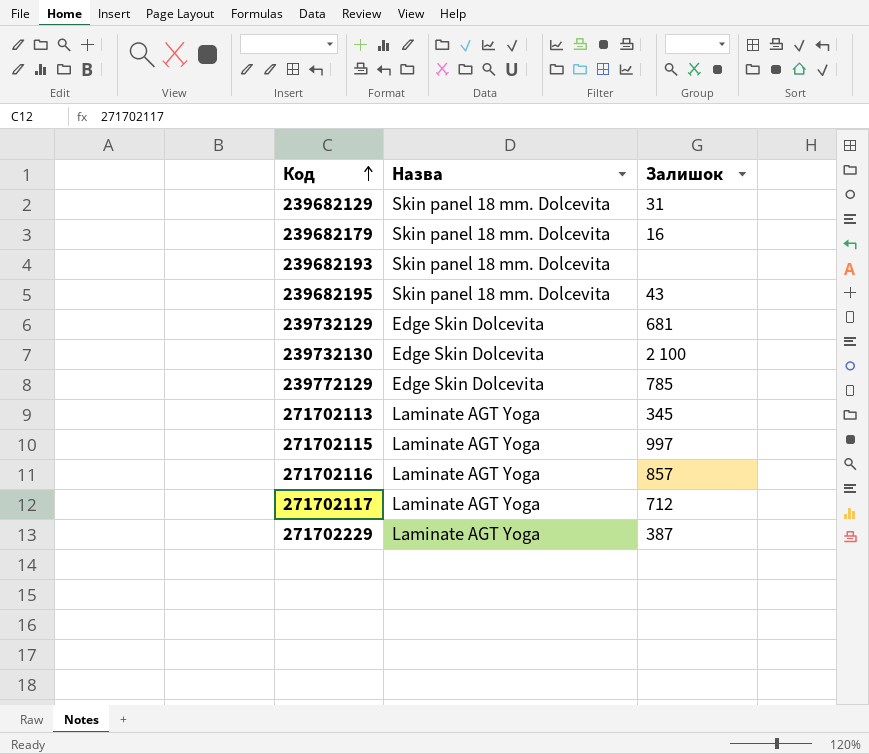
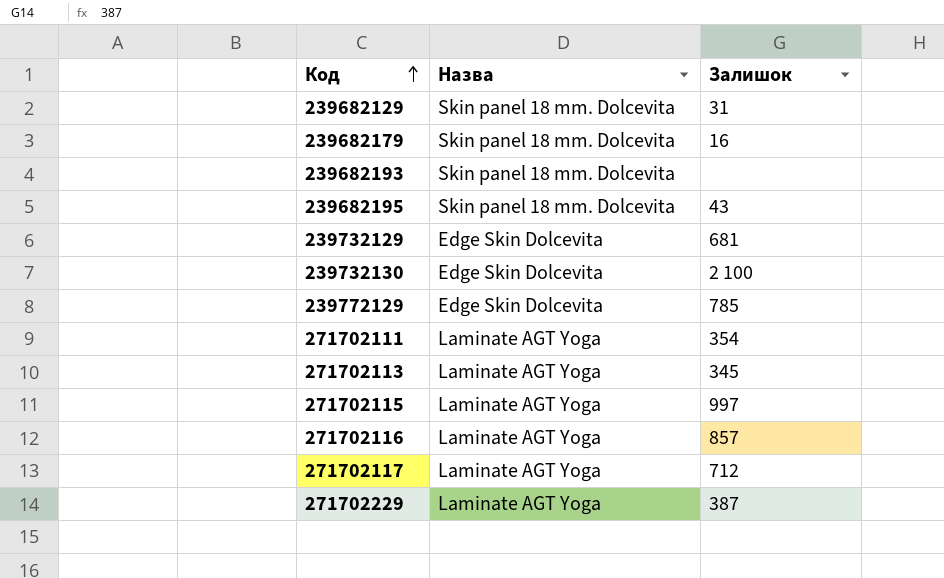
row 271702111: none -> Laminate AGT Yoga | 354

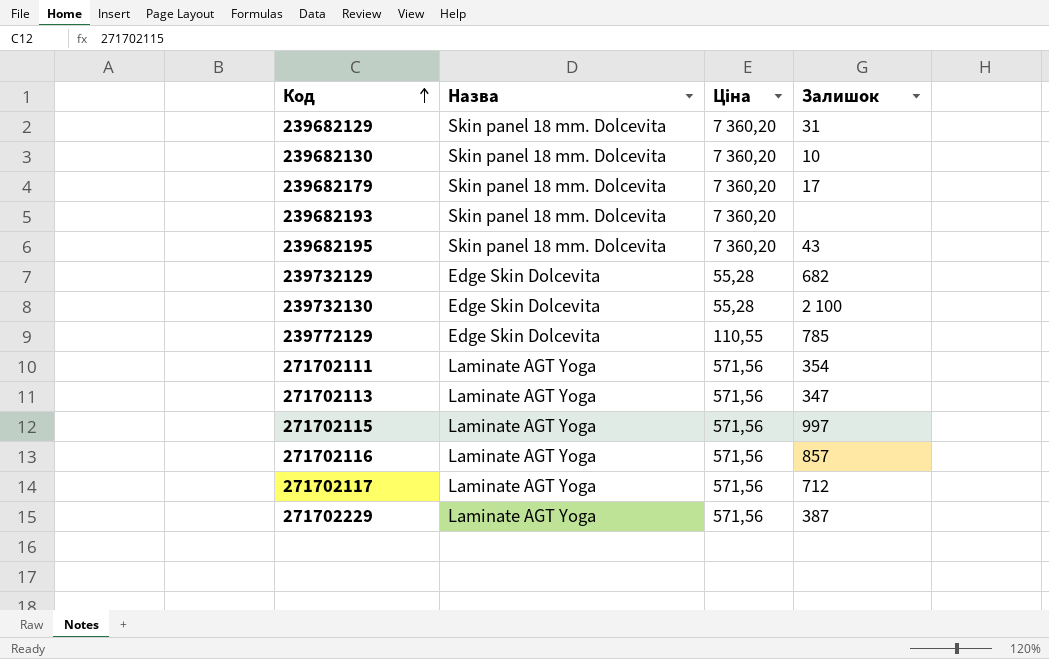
column Ціна | position: none -> 3
row 239682130: none -> Skin panel 18 mm. Dolcevita | 7 360,20 | 10
239682179 | Залишок: 16 -> 17
239732129 | Залишок: 681 -> 682
271702113 | Залишок: 345 -> 347

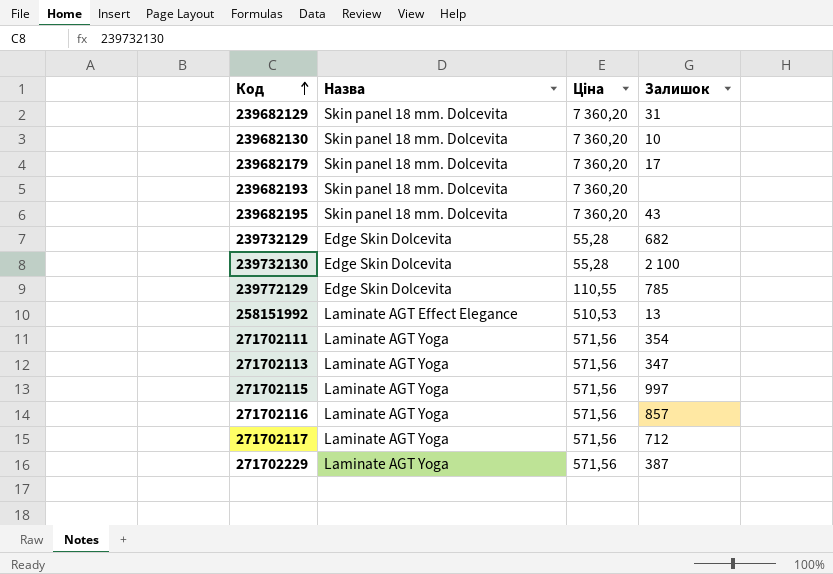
row 258151992: none -> Laminate AGT Effect Elegance | 510,53 | 13

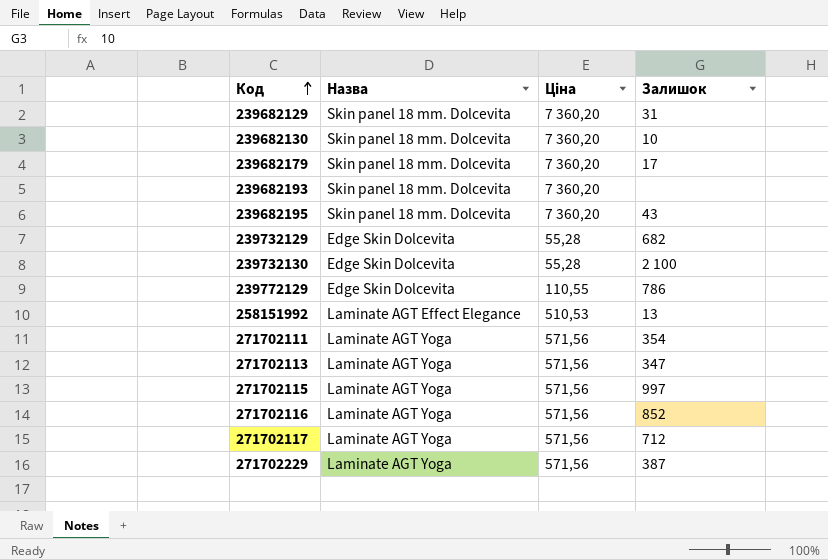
239772129 | Залишок: 785 -> 786
271702116 | Залишок: 857 -> 852

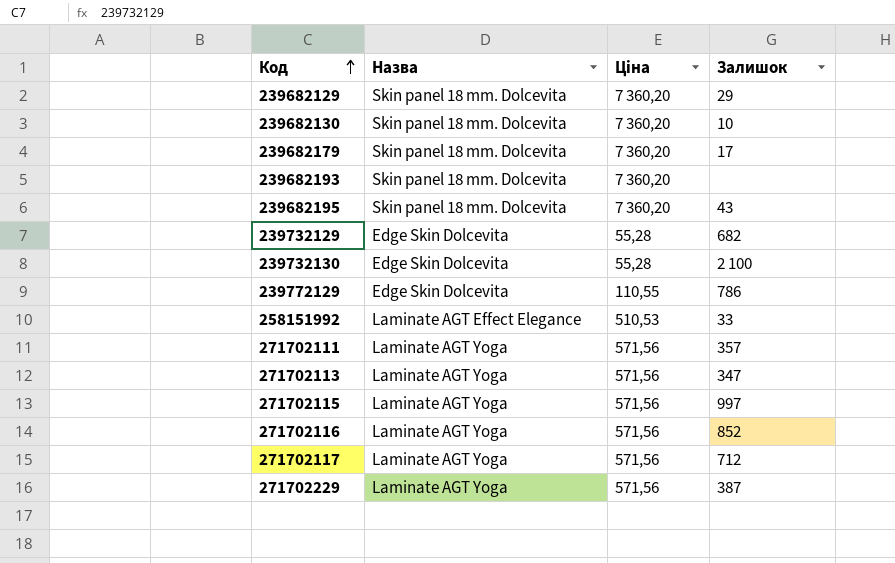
239682129 | Залишок: 31 -> 29
258151992 | Залишок: 13 -> 33
271702111 | Залишок: 354 -> 357

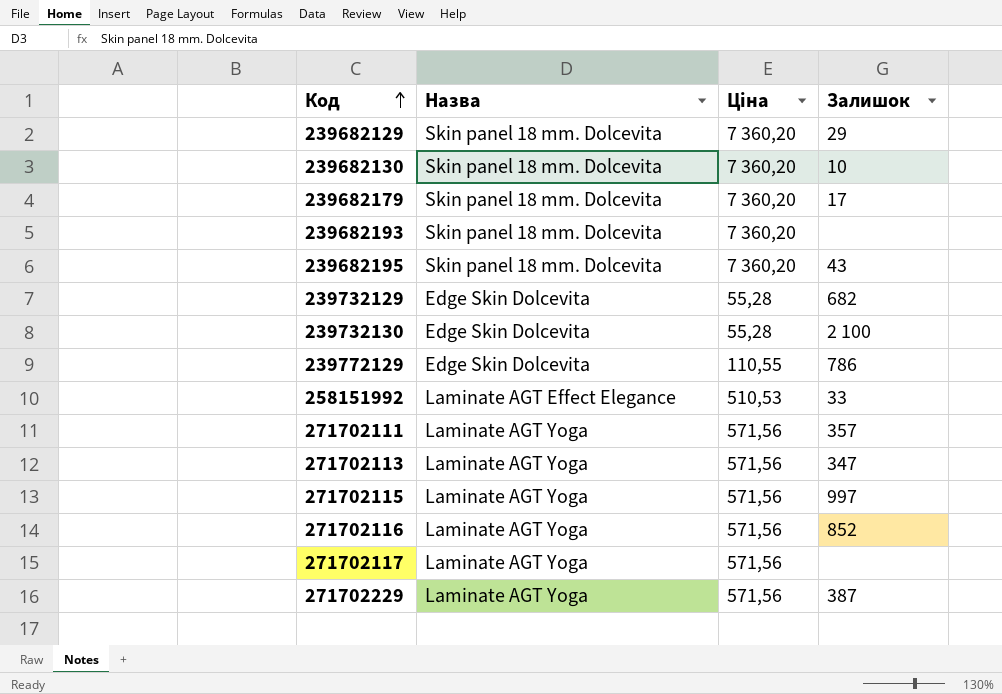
271702117 | Залишок: 712 -> none

